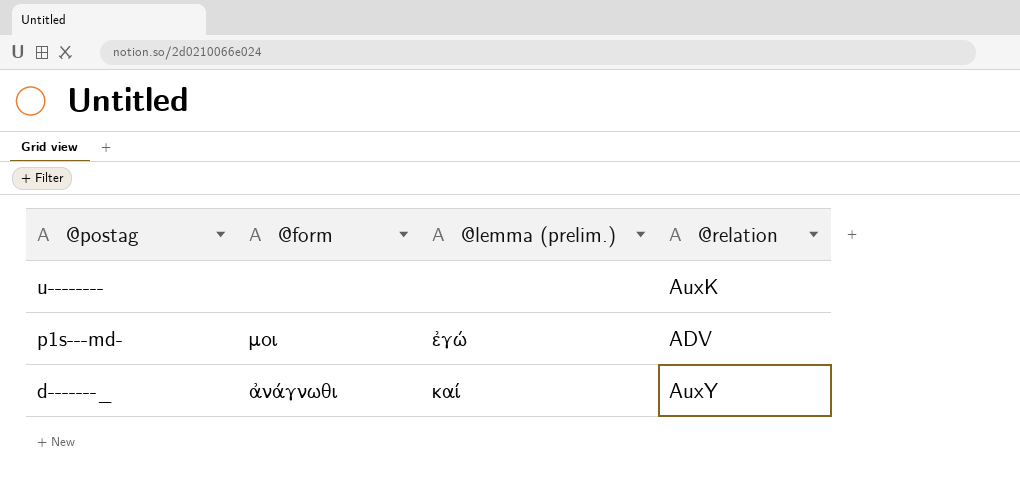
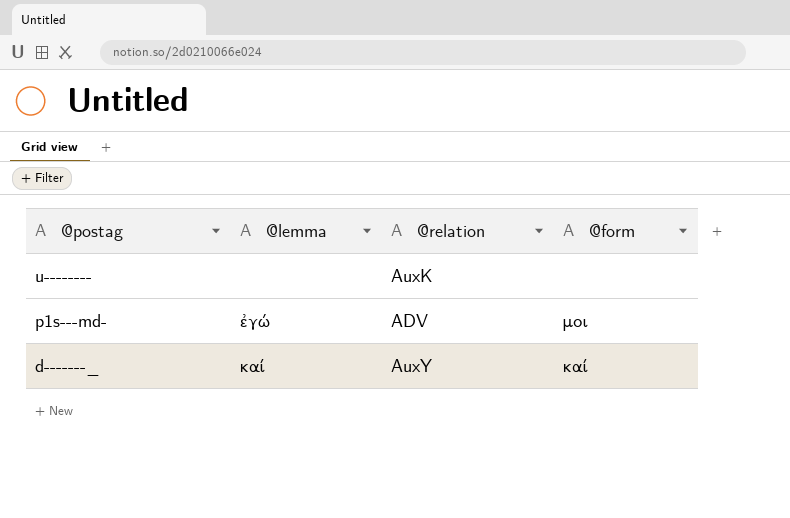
column name: @lemma (prelim.) -> @lemma
column @form | position: 2 -> 4
d-------_ | @form: ἀνάγνωθι -> καί

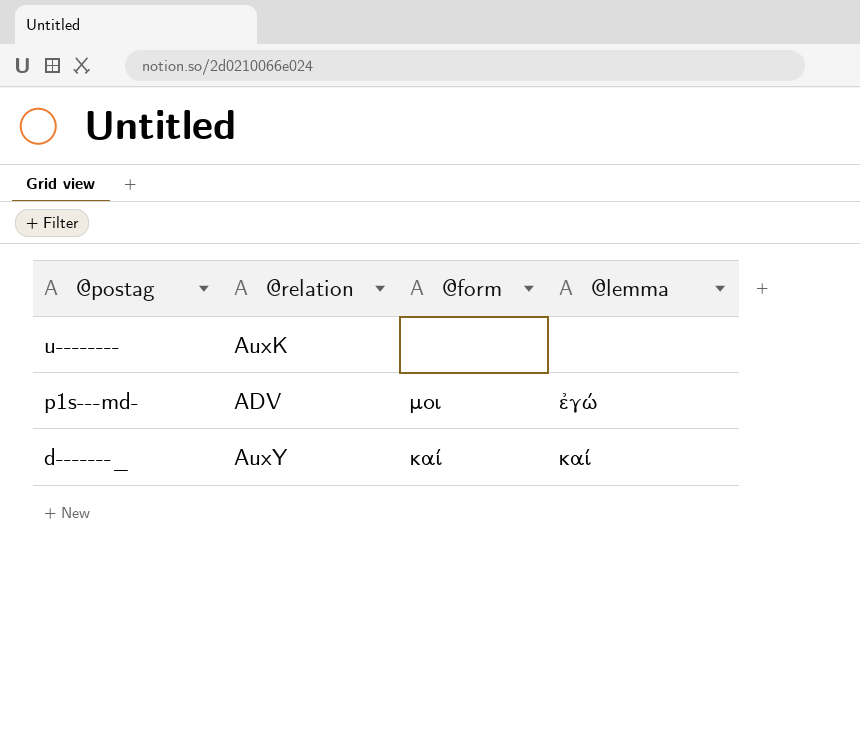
column @lemma | position: 2 -> 4

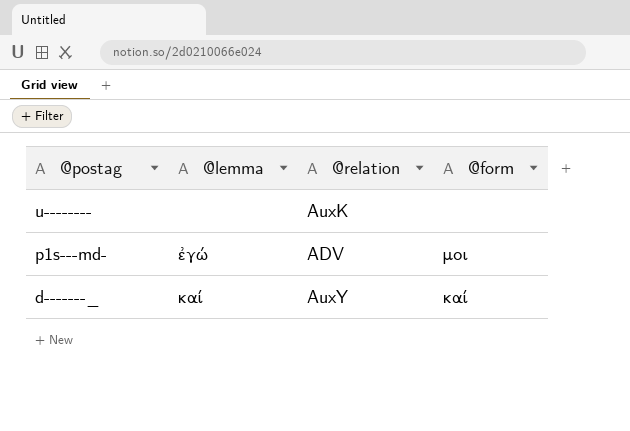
column @lemma | position: 4 -> 2

